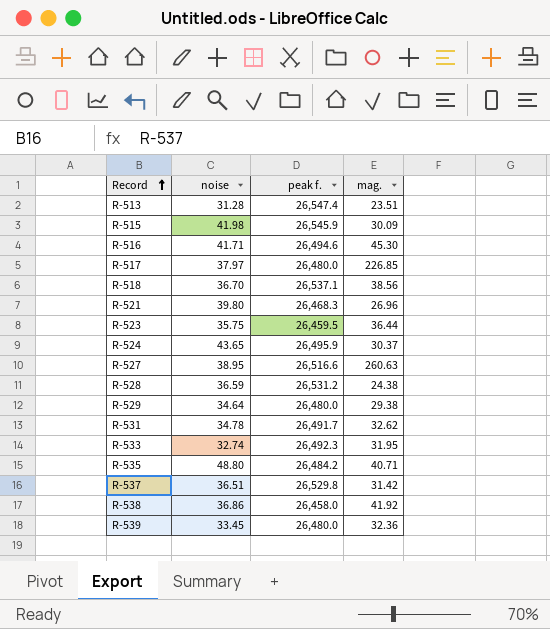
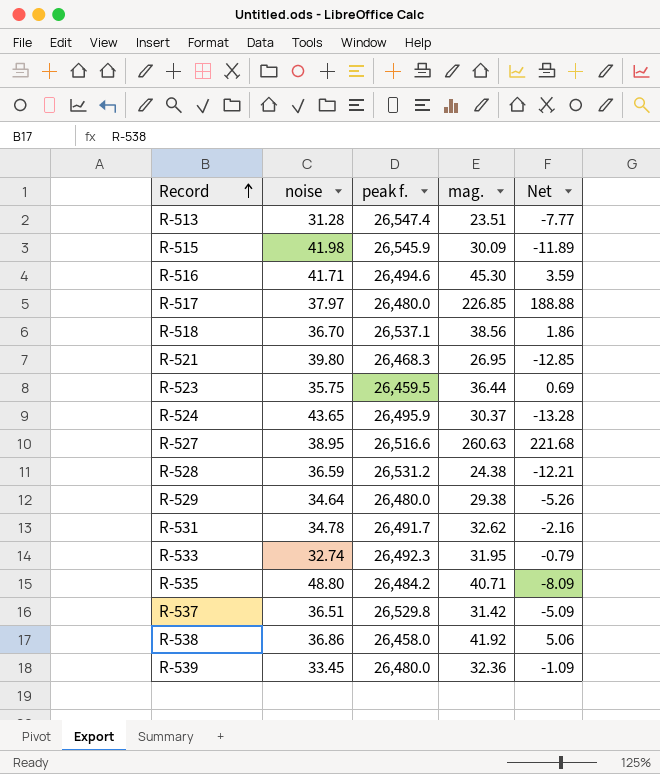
column Net | formula: none -> [mag.] - [noise]
R-521 | mag.: 26.96 -> 26.95

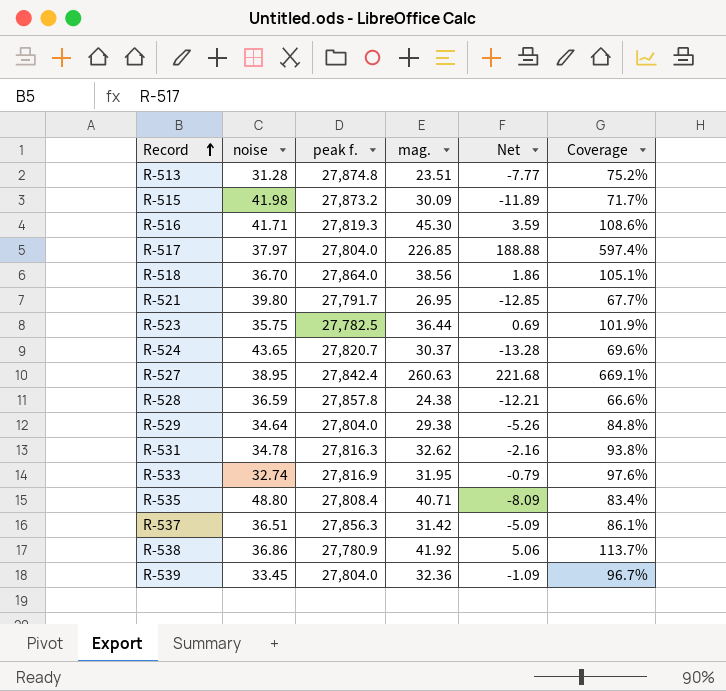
column Coverage | formula: none -> [mag.] / [noise]
R-513 | peak f.: 26,547.4 -> 27,874.8
R-515 | peak f.: 26,545.9 -> 27,873.2
R-516 | peak f.: 26,494.6 -> 27,819.3
R-517 | peak f.: 26,480.0 -> 27,804.0
R-518 | peak f.: 26,537.1 -> 27,864.0
R-521 | peak f.: 26,468.3 -> 27,791.7
R-523 | peak f.: 26,459.5 -> 27,782.5
R-524 | peak f.: 26,495.9 -> 27,820.7
R-527 | peak f.: 26,516.6 -> 27,842.4
R-528 | peak f.: 26,531.2 -> 27,857.8
R-529 | peak f.: 26,480.0 -> 27,804.0
R-531 | peak f.: 26,491.7 -> 27,816.3
R-533 | peak f.: 26,492.3 -> 27,816.9
R-535 | peak f.: 26,484.2 -> 27,808.4
R-537 | peak f.: 26,529.8 -> 27,856.3
R-538 | peak f.: 26,458.0 -> 27,780.9
R-539 | peak f.: 26,480.0 -> 27,804.0

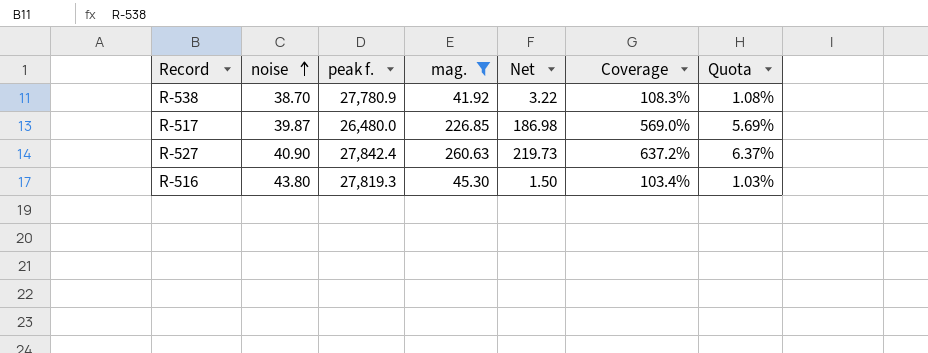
filter: none -> mag. >= 41.92
row order: Record ascending -> noise ascending
column Quota | formula: none -> [Coverage] * 0.01
R-538 | noise: 36.86 -> 38.70
R-538 | Net: 5.06 -> 3.22
R-538 | Coverage: 113.7% -> 108.3%
R-517 | noise: 37.97 -> 39.87
R-517 | peak f.: 27,804.0 -> 26,480.0
R-517 | Net: 188.88 -> 186.98
R-517 | Coverage: 597.4% -> 569.0%
R-527 | noise: 38.95 -> 40.90
R-527 | Net: 221.68 -> 219.73
R-527 | Coverage: 669.1% -> 637.2%
R-516 | noise: 41.71 -> 43.80
R-516 | Net: 3.59 -> 1.50
R-516 | Coverage: 108.6% -> 103.4%

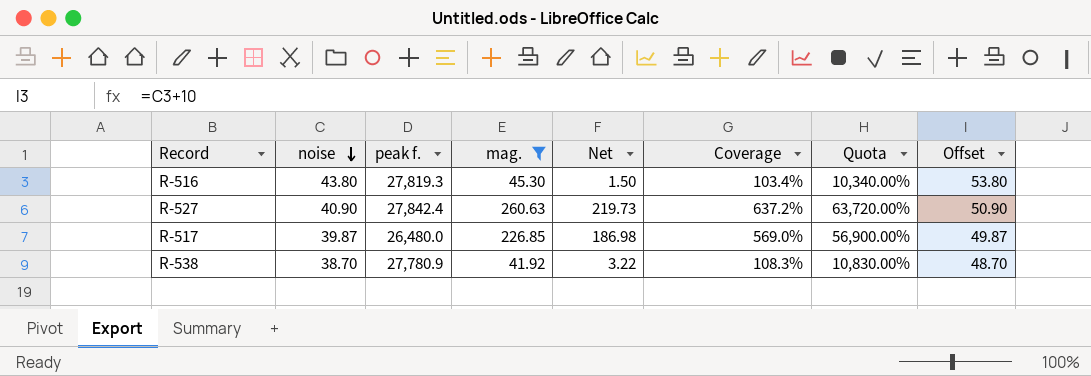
row order: noise ascending -> noise descending
column Quota | formula: [Coverage] * 0.01 -> [Coverage] * 100
column Offset | formula: none -> [noise] + 10

